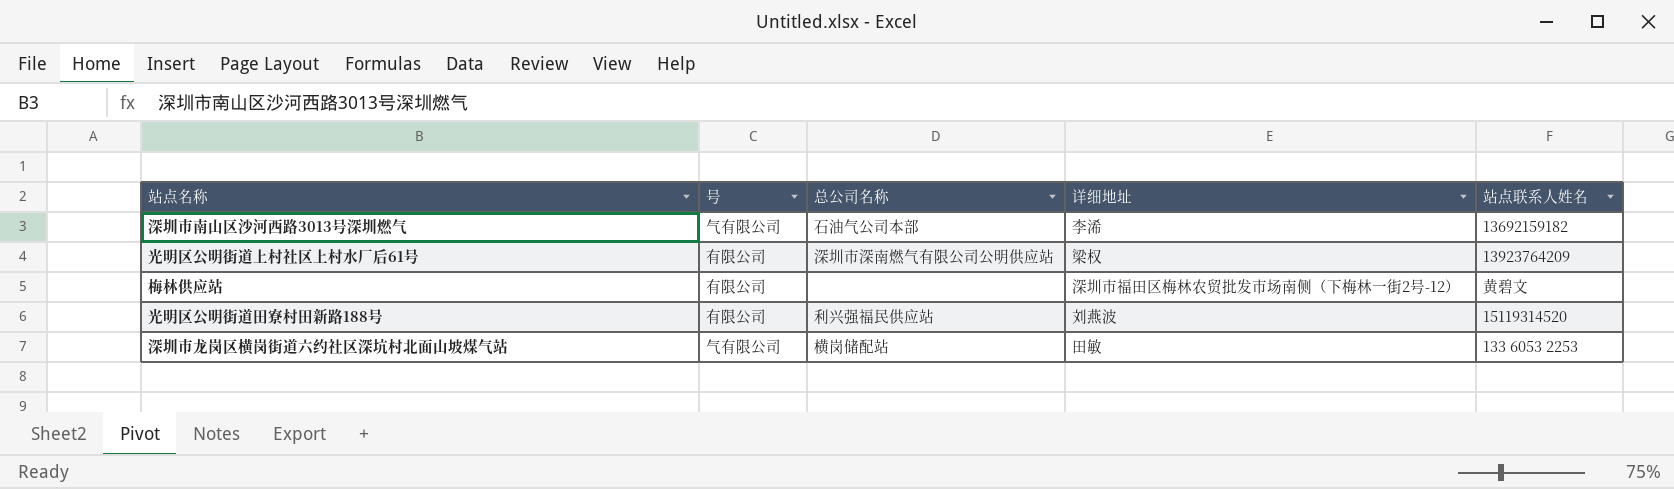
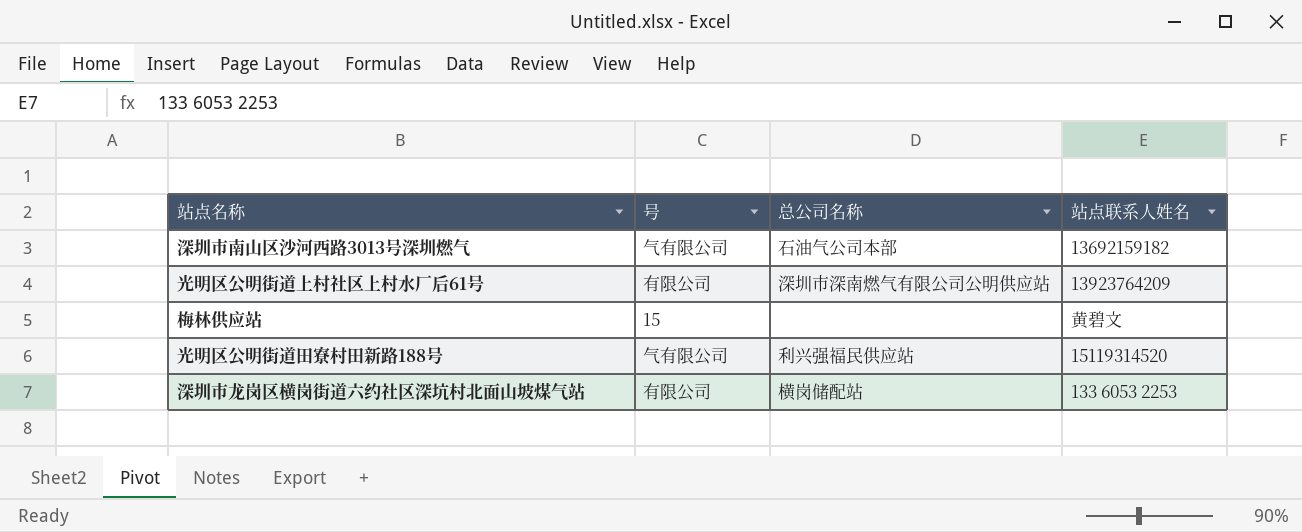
column 详细地址 | position: 4 -> none
梅林供应站 | 号: 有限公司 -> 15
光明区公明街道田寮村田新路188号 | 号: 有限公司 -> 气有限公司
深圳市龙岗区横岗街道六约社区深坑村北面山坡煤气站 | 号: 气有限公司 -> 有限公司

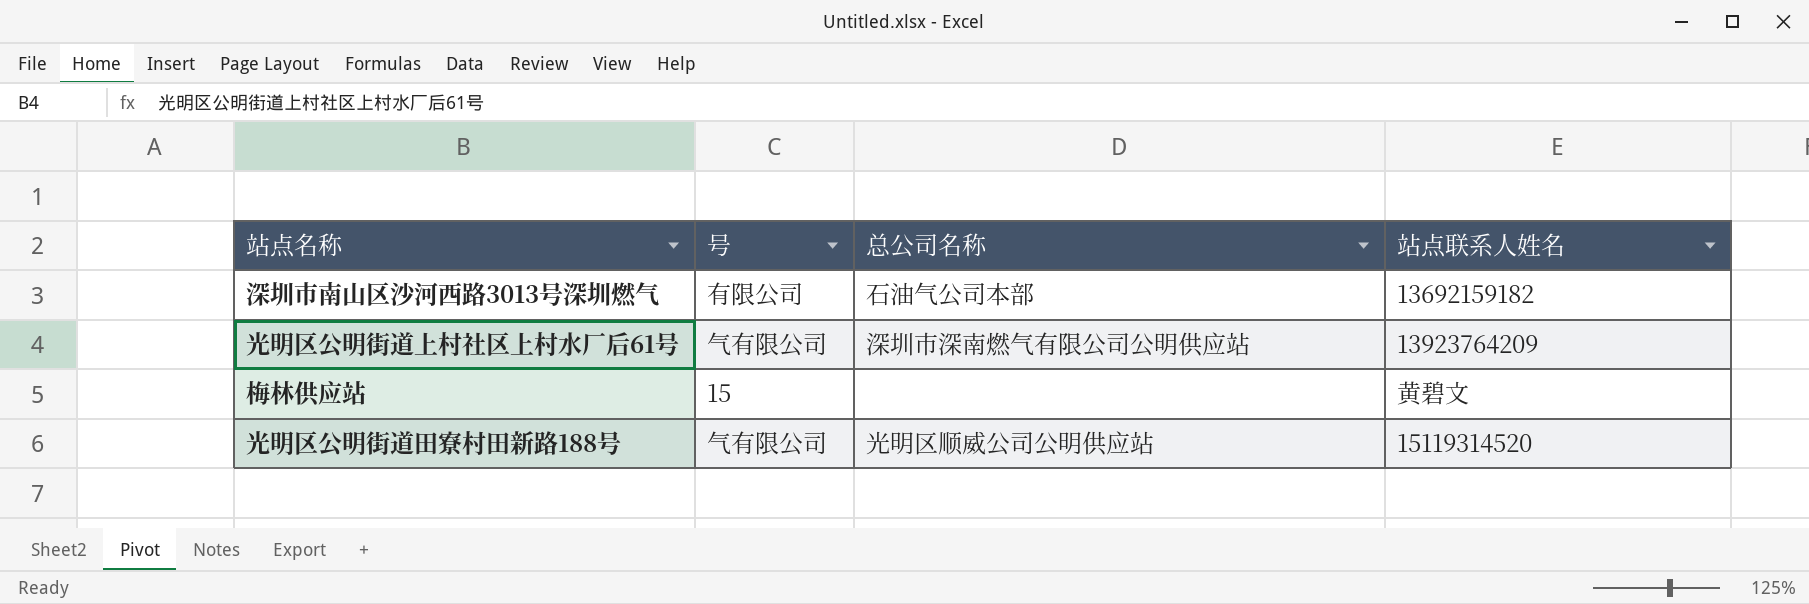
row 深圳市龙岗区横岗街道六约社区深坑村北面山坡煤气站: 有限公司 | 横岗储配站 | 133 6053 2253 -> none
深圳市南山区沙河西路3013号深圳燃气 | 号: 气有限公司 -> 有限公司
光明区公明街道上村社区上村水厂后61号 | 号: 有限公司 -> 气有限公司
光明区公明街道田寮村田新路188号 | 总公司名称: 利兴强福民供应站 -> 光明区顺威公司公明供应站

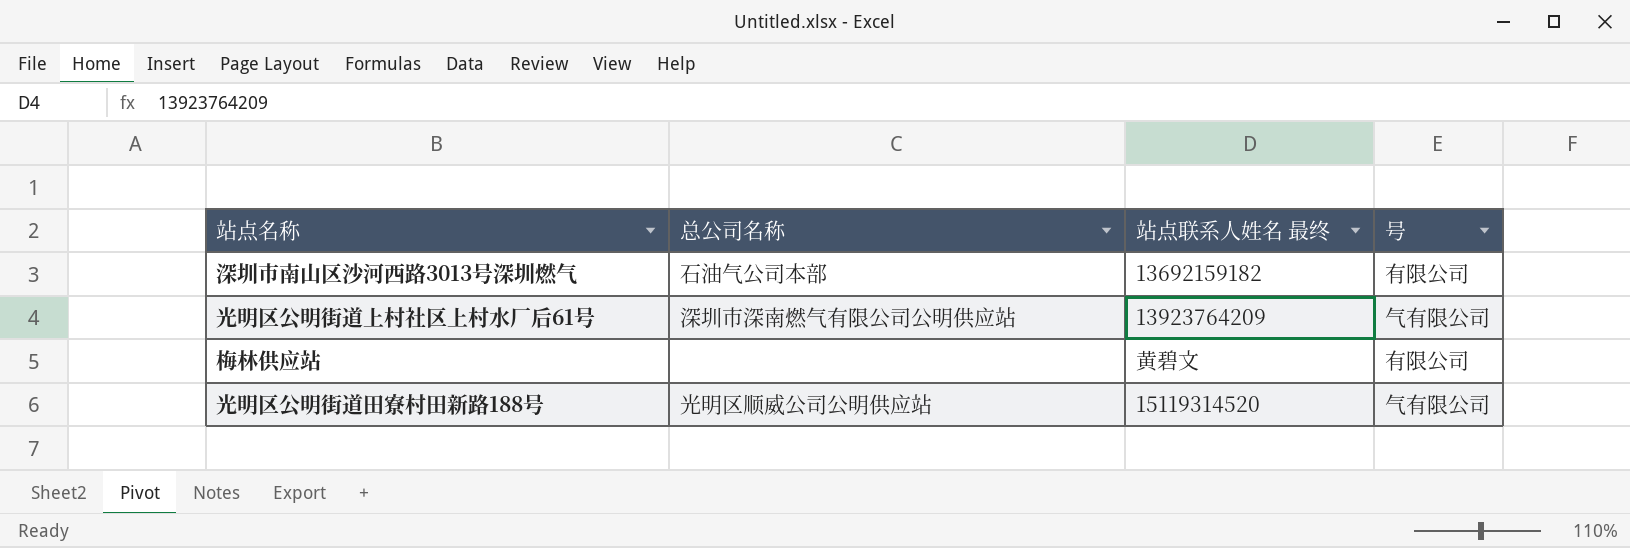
column name: 站点联系人姓名 -> 站点联系人姓名 最终
column 号 | position: 2 -> 4
梅林供应站 | 号: 15 -> 有限公司

